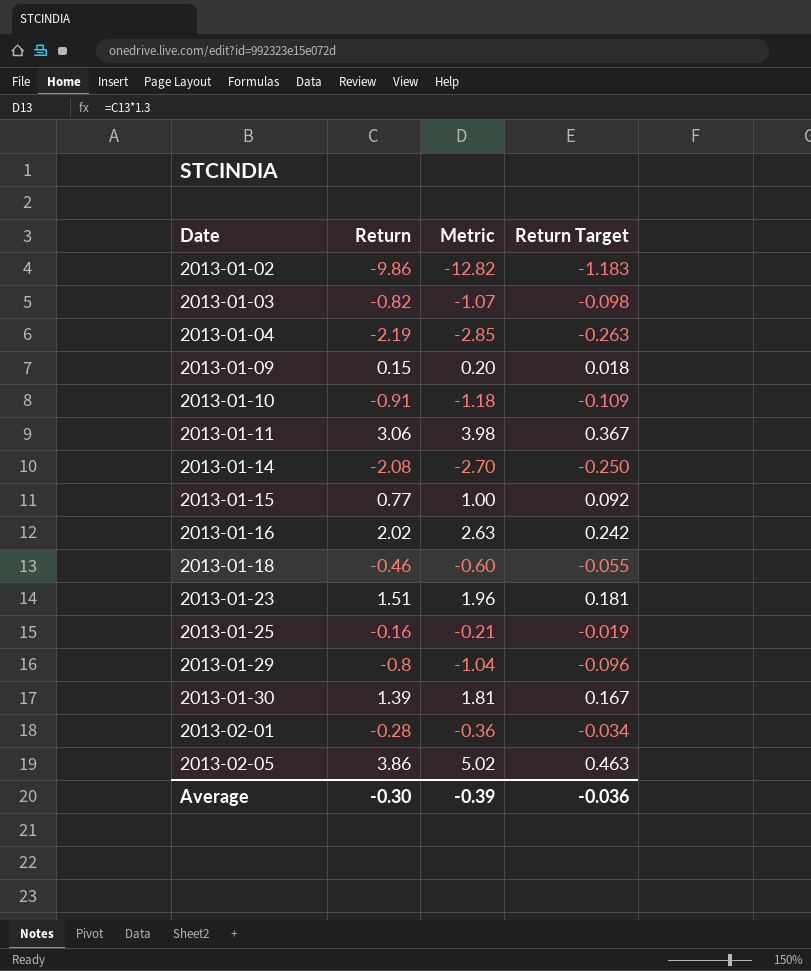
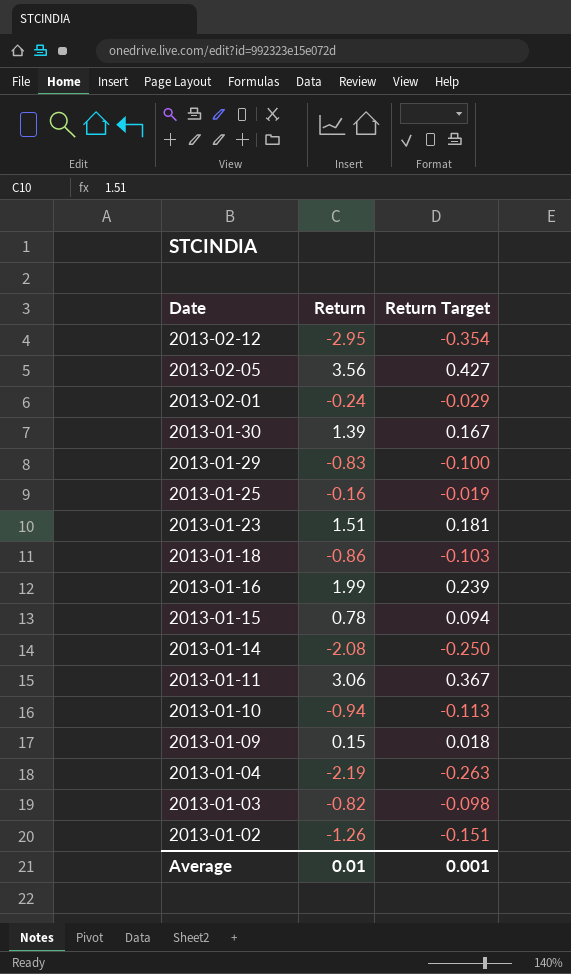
row order: Date ascending -> Date descending
column Metric | formula: [Return] * 1.3 -> none
row 2013-02-12: none -> -2.95 | -0.354
2013-02-05 | Return: 3.86 -> 3.56
2013-02-05 | Return Target: 0.463 -> 0.427
2013-02-01 | Return: -0.28 -> -0.24
2013-02-01 | Return Target: -0.034 -> -0.029
2013-01-29 | Return: -0.8 -> -0.83
2013-01-29 | Return Target: -0.096 -> -0.100
2013-01-18 | Return: -0.46 -> -0.86
2013-01-18 | Return Target: -0.055 -> -0.103
2013-01-16 | Return: 2.02 -> 1.99
2013-01-16 | Return Target: 0.242 -> 0.239
2013-01-15 | Return: 0.77 -> 0.78
2013-01-15 | Return Target: 0.092 -> 0.094
2013-01-10 | Return: -0.91 -> -0.94
2013-01-10 | Return Target: -0.109 -> -0.113
2013-01-02 | Return: -9.86 -> -1.26
2013-01-02 | Return Target: -1.183 -> -0.151
Average | Return: -0.30 -> 0.01
Average | Return Target: -0.036 -> 0.001

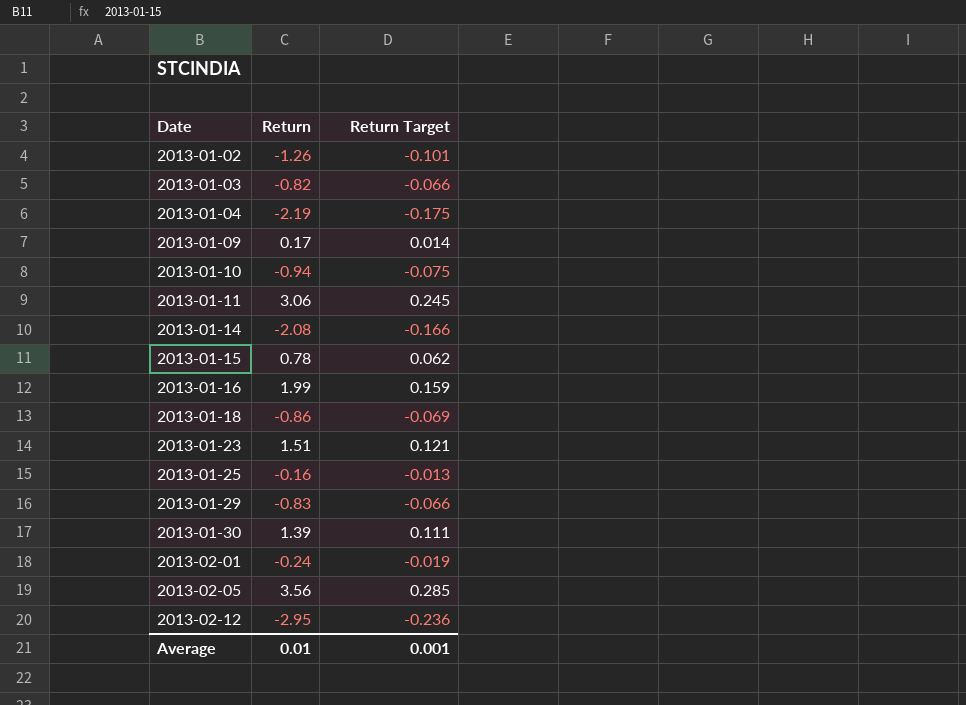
row order: Date descending -> Date ascending
column Return Target | formula: [Return] * 0.12 -> [Return] * 0.08
2013-01-09 | Return: 0.15 -> 0.17

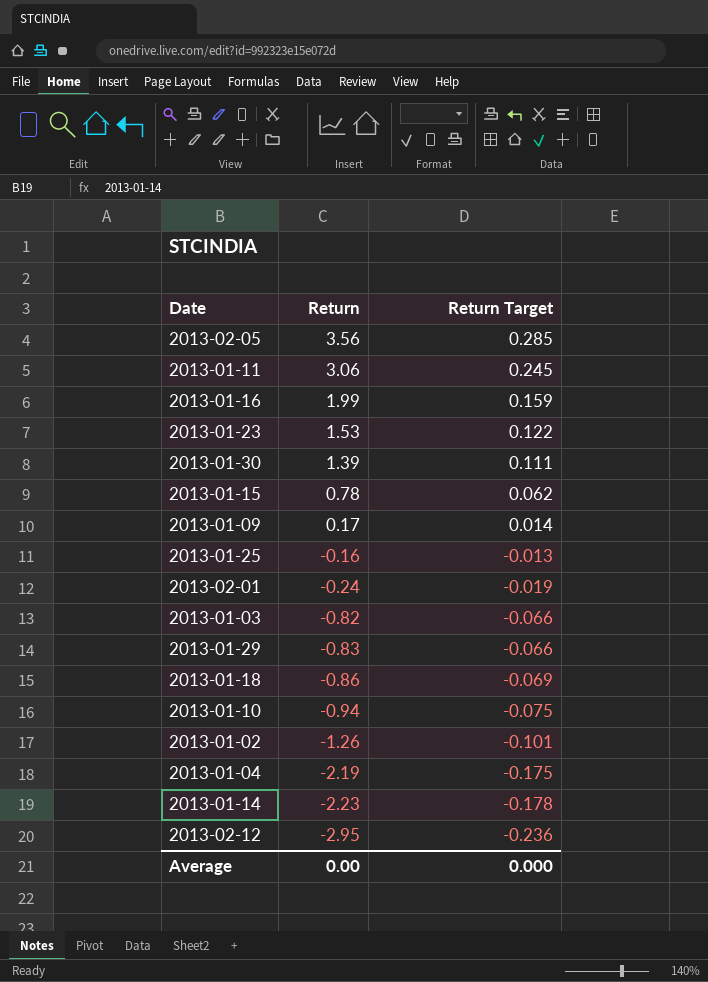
row order: Date ascending -> Return descending
2013-01-23 | Return: 1.51 -> 1.53
2013-01-23 | Return Target: 0.121 -> 0.122
2013-01-14 | Return: -2.08 -> -2.23
2013-01-14 | Return Target: -0.166 -> -0.178
Average | Return: 0.01 -> 0.00
Average | Return Target: 0.001 -> 0.000

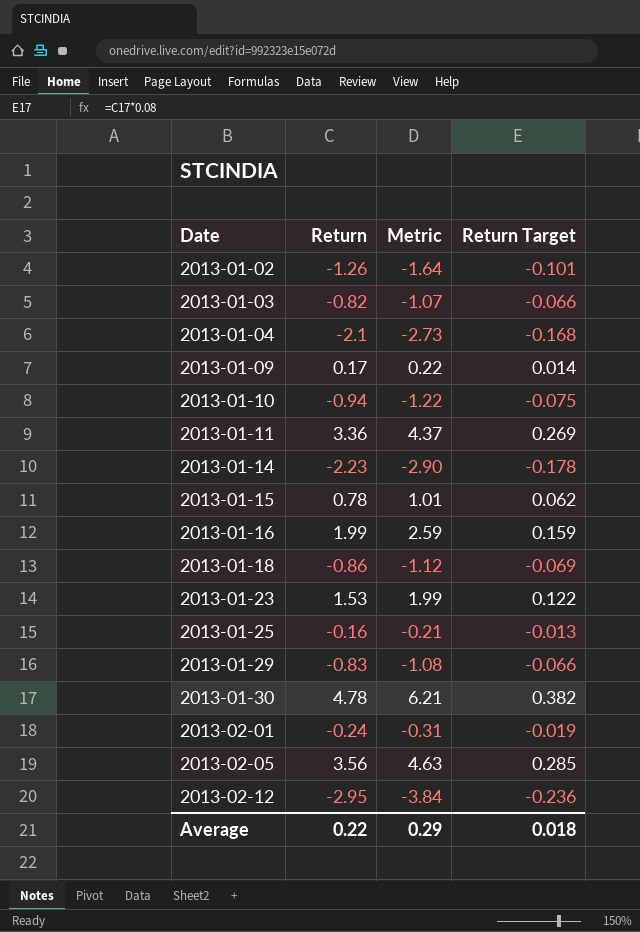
row order: Return descending -> Date ascending
column Metric | formula: none -> [Return] * 1.3
2013-01-04 | Return: -2.19 -> -2.1
2013-01-04 | Return Target: -0.175 -> -0.168
2013-01-11 | Return: 3.06 -> 3.36
2013-01-11 | Return Target: 0.245 -> 0.269
2013-01-30 | Return: 1.39 -> 4.78
2013-01-30 | Return Target: 0.111 -> 0.382
Average | Return: 0.00 -> 0.22
Average | Return Target: 0.000 -> 0.018

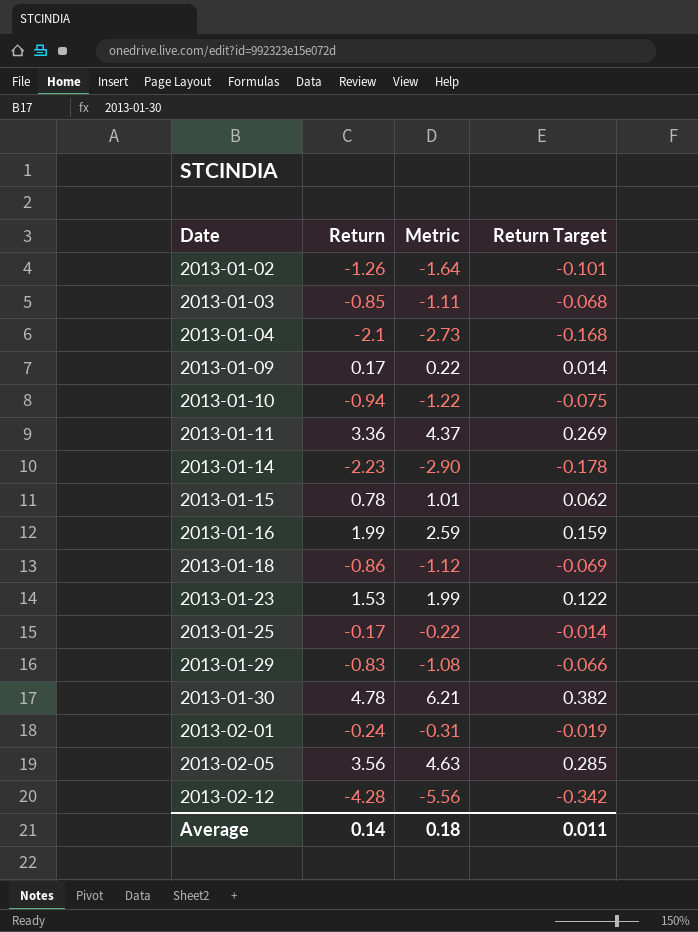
2013-01-03 | Return: -0.82 -> -0.85
2013-01-03 | Metric: -1.07 -> -1.11
2013-01-03 | Return Target: -0.066 -> -0.068
2013-01-25 | Return: -0.16 -> -0.17
2013-01-25 | Metric: -0.21 -> -0.22
2013-01-25 | Return Target: -0.013 -> -0.014
2013-02-12 | Return: -2.95 -> -4.28
2013-02-12 | Metric: -3.84 -> -5.56
2013-02-12 | Return Target: -0.236 -> -0.342
Average | Return: 0.22 -> 0.14
Average | Metric: 0.29 -> 0.18
Average | Return Target: 0.018 -> 0.011

